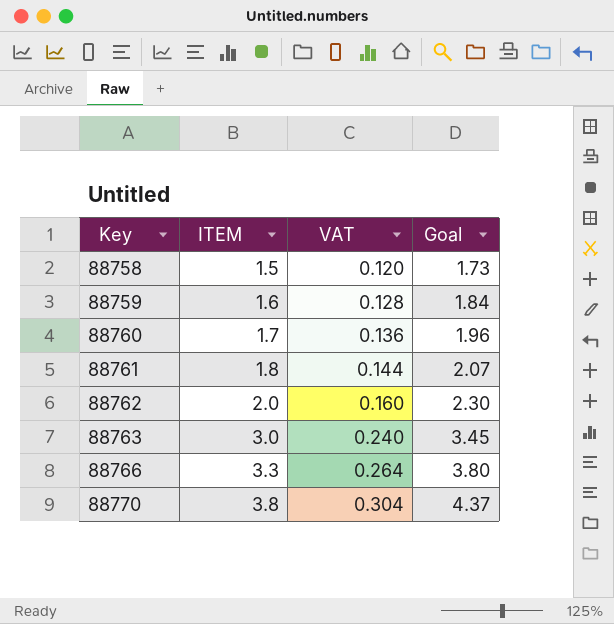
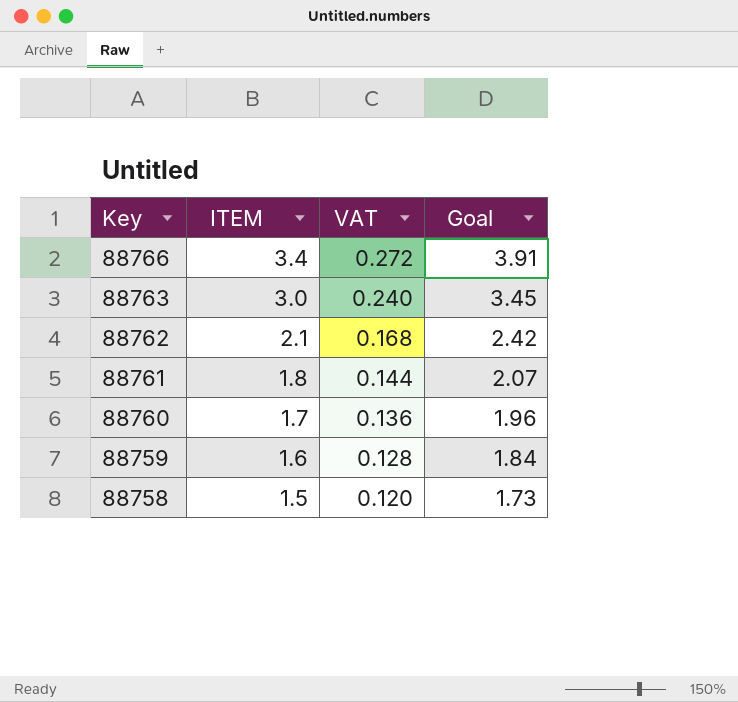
row order: Key ascending -> Key descending
row 88770: 3.8 | 0.304 | 4.37 -> none
88766 | ITEM: 3.3 -> 3.4
88766 | VAT: 0.264 -> 0.272
88766 | Goal: 3.80 -> 3.91
88762 | ITEM: 2.0 -> 2.1
88762 | VAT: 0.160 -> 0.168
88762 | Goal: 2.30 -> 2.42

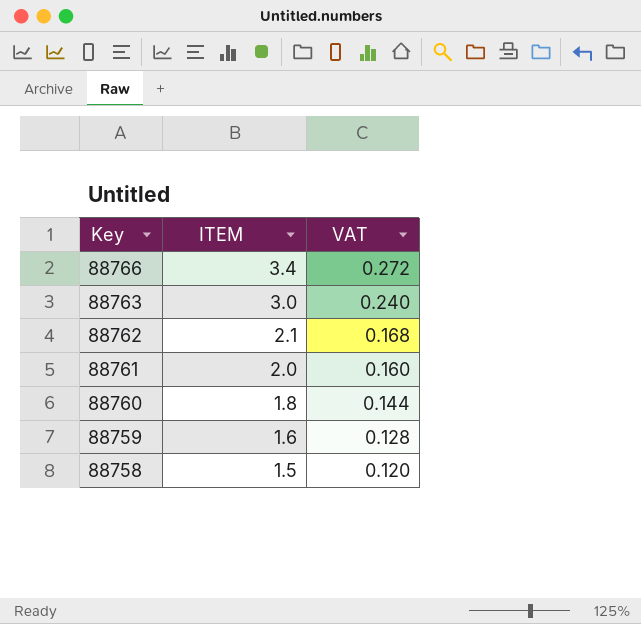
column Goal | formula: [ITEM] * 1.15 -> none
88761 | ITEM: 1.8 -> 2.0
88761 | VAT: 0.144 -> 0.160
88760 | ITEM: 1.7 -> 1.8
88760 | VAT: 0.136 -> 0.144

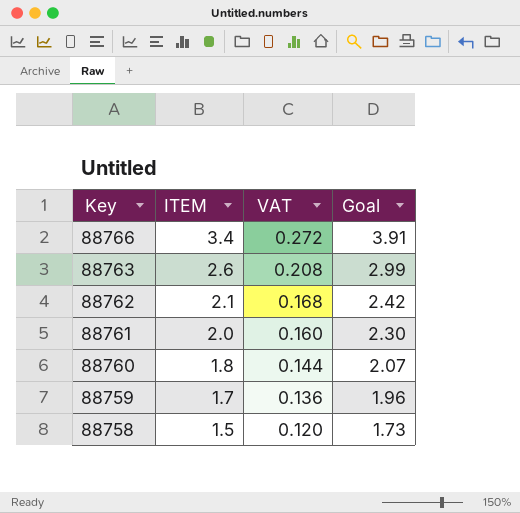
column Goal | formula: none -> [ITEM] * 1.15
88763 | ITEM: 3.0 -> 2.6
88763 | VAT: 0.240 -> 0.208
88759 | ITEM: 1.6 -> 1.7
88759 | VAT: 0.128 -> 0.136

